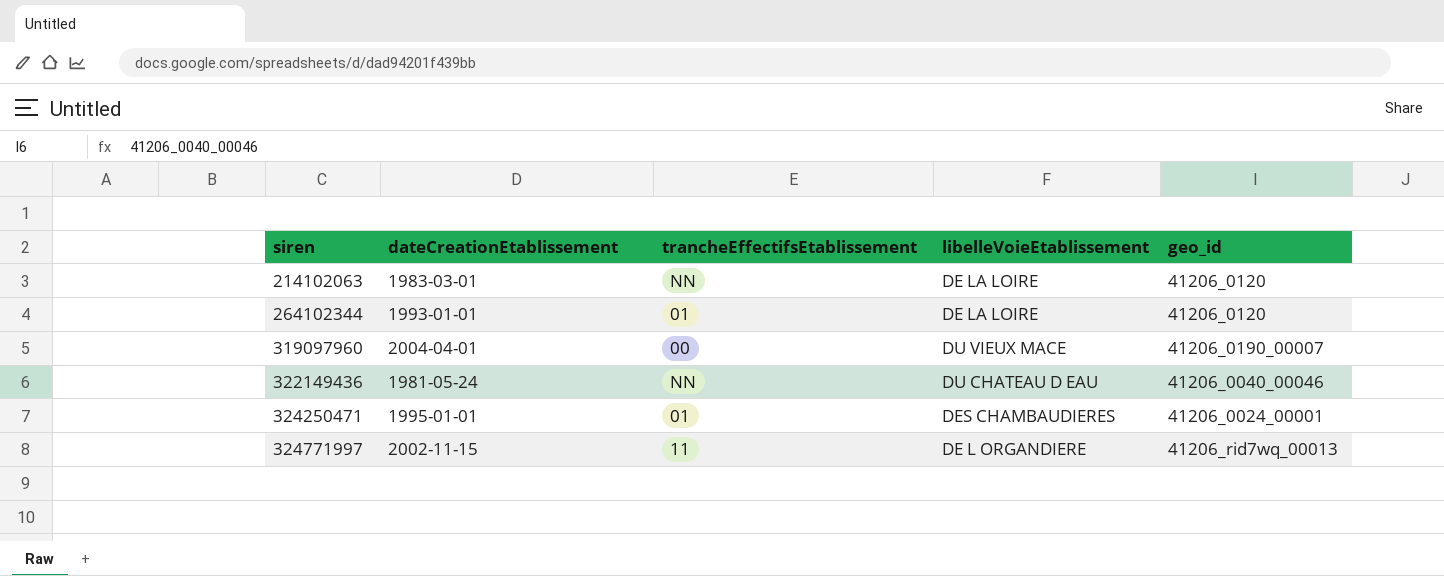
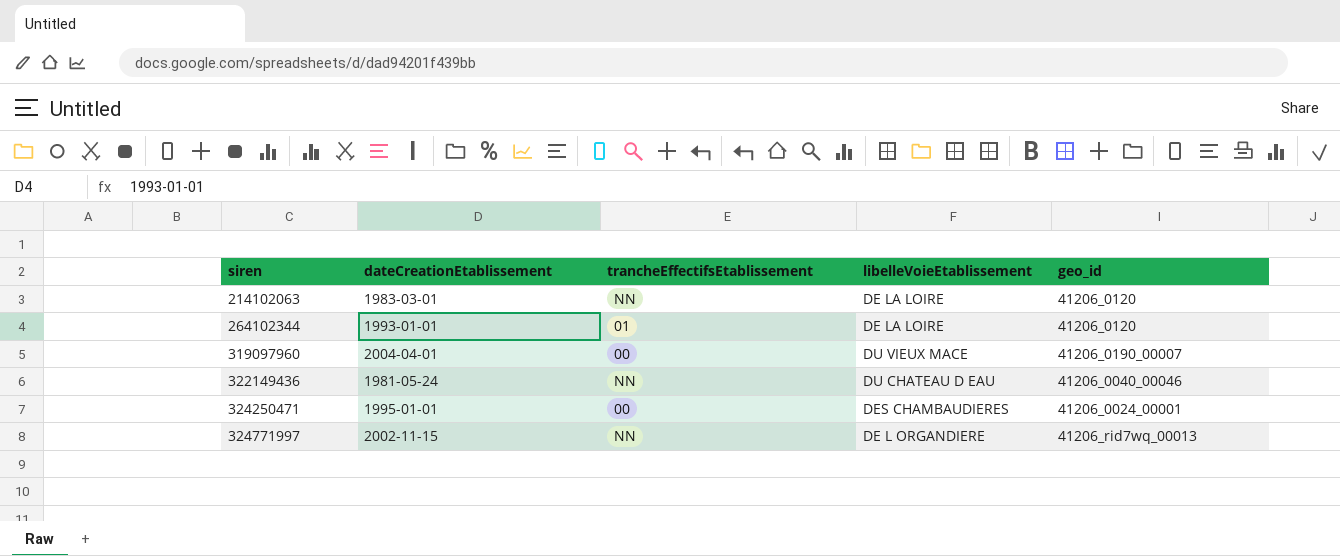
324250471 | trancheEffectifsEtablissement: 01 -> 00
324771997 | trancheEffectifsEtablissement: 11 -> NN

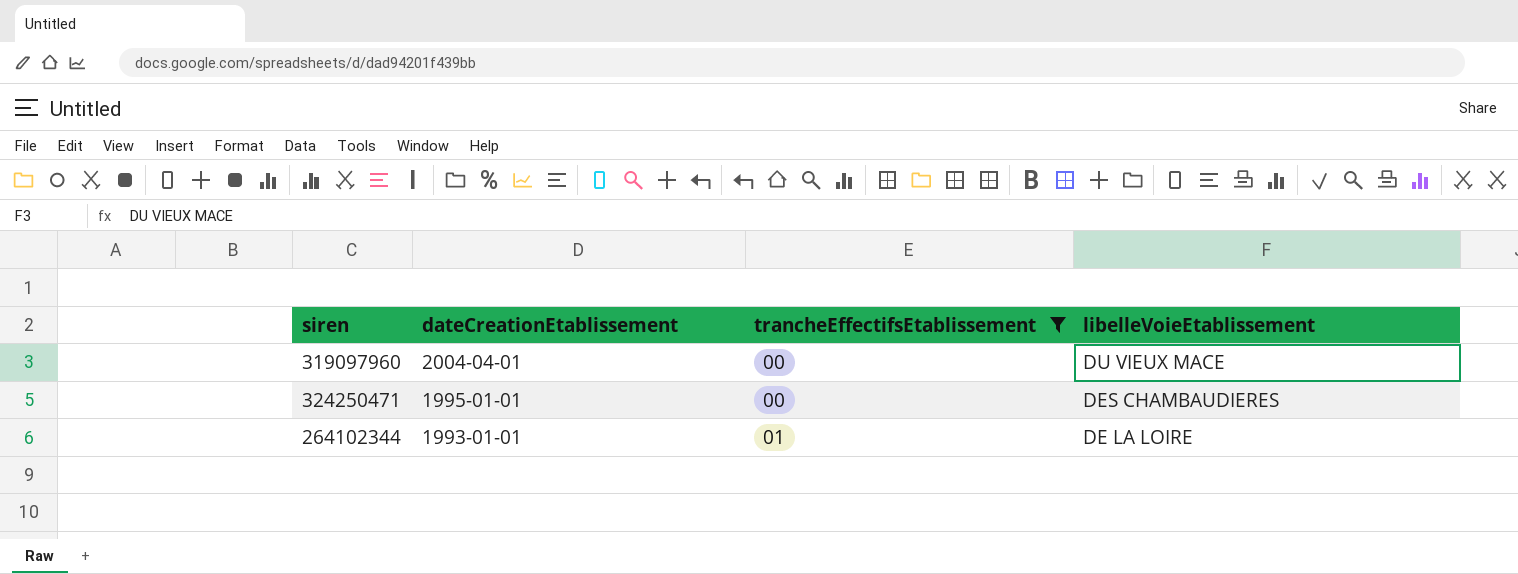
filter: none -> trancheEffectifsEtablissement != NN
row order: siren ascending -> dateCreationEtablissement descending
column geo_id | position: 5 -> none

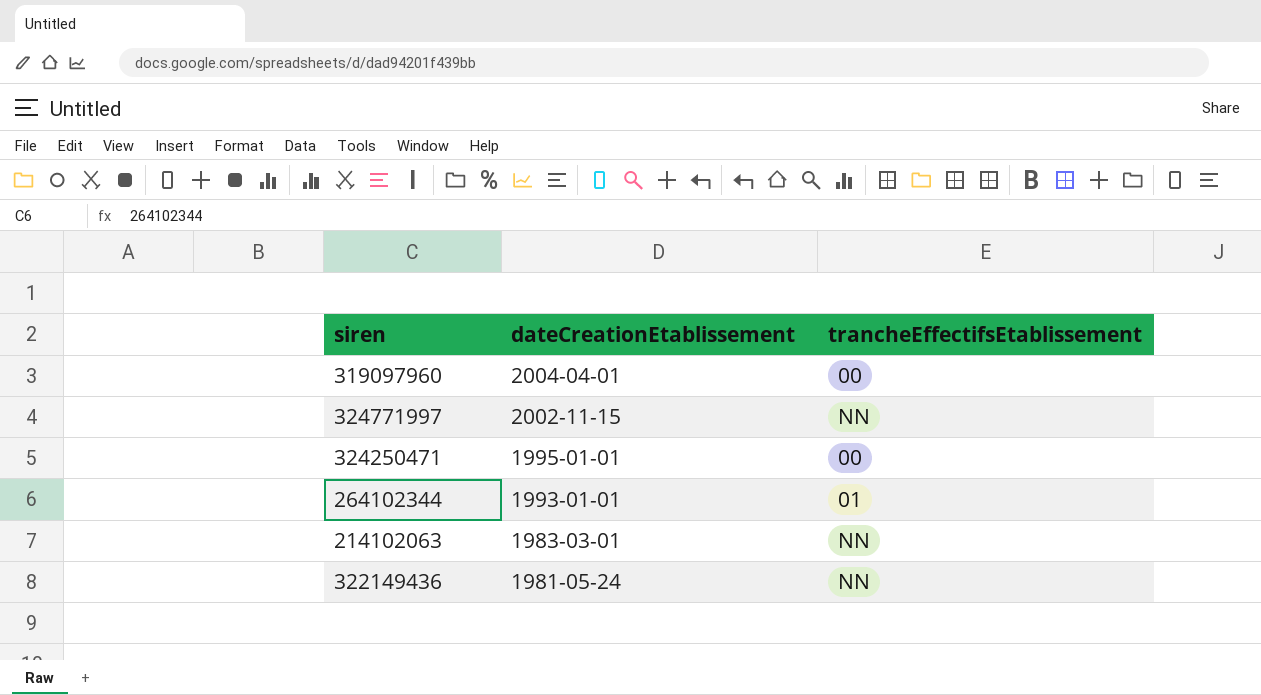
filter: trancheEffectifsEtablissement != NN -> none
column libelleVoieEtablissement | position: 4 -> none

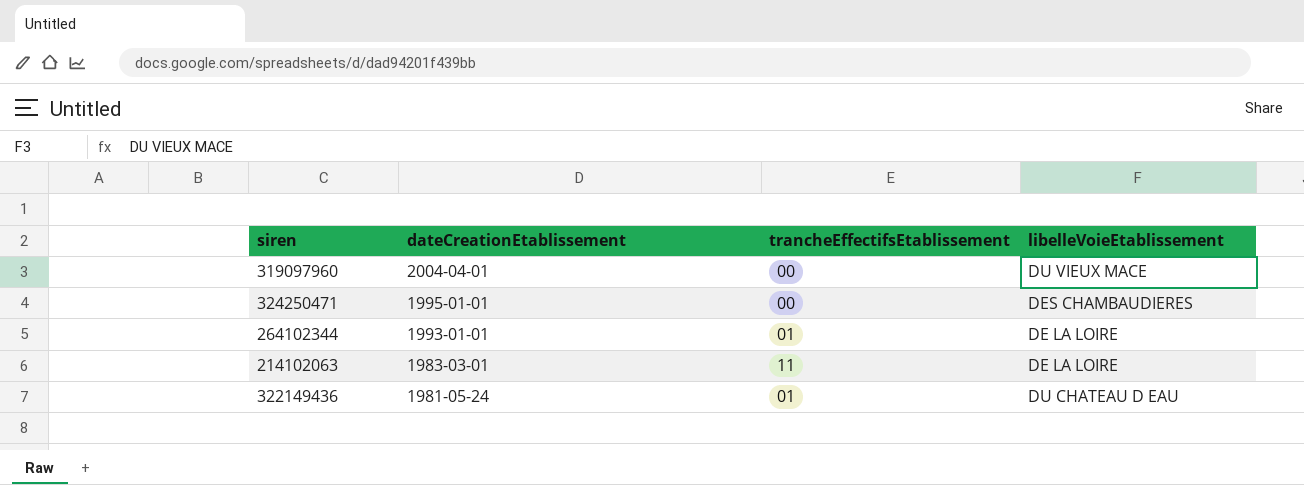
column libelleVoieEtablissement | position: none -> 4
row 324771997: 2002-11-15 | NN -> none
214102063 | trancheEffectifsEtablissement: NN -> 11
322149436 | trancheEffectifsEtablissement: NN -> 01

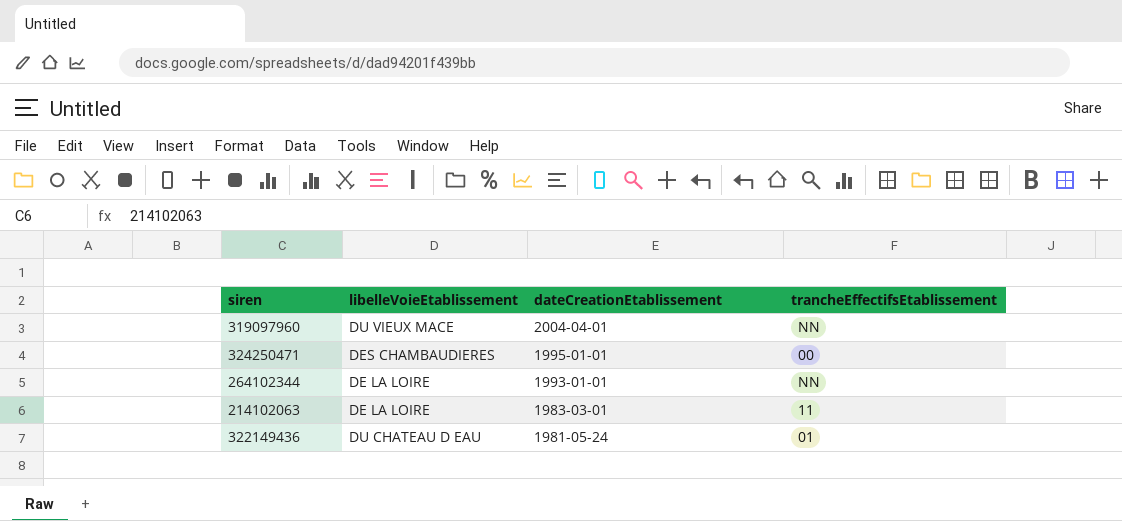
column libelleVoieEtablissement | position: 4 -> 2
319097960 | trancheEffectifsEtablissement: 00 -> NN
264102344 | trancheEffectifsEtablissement: 01 -> NN

